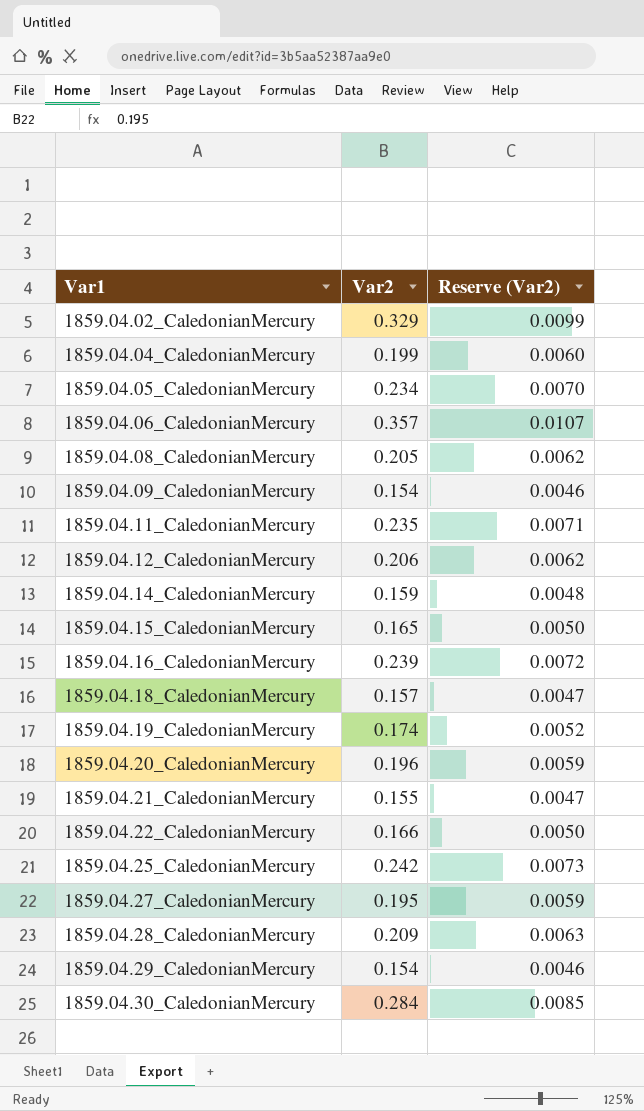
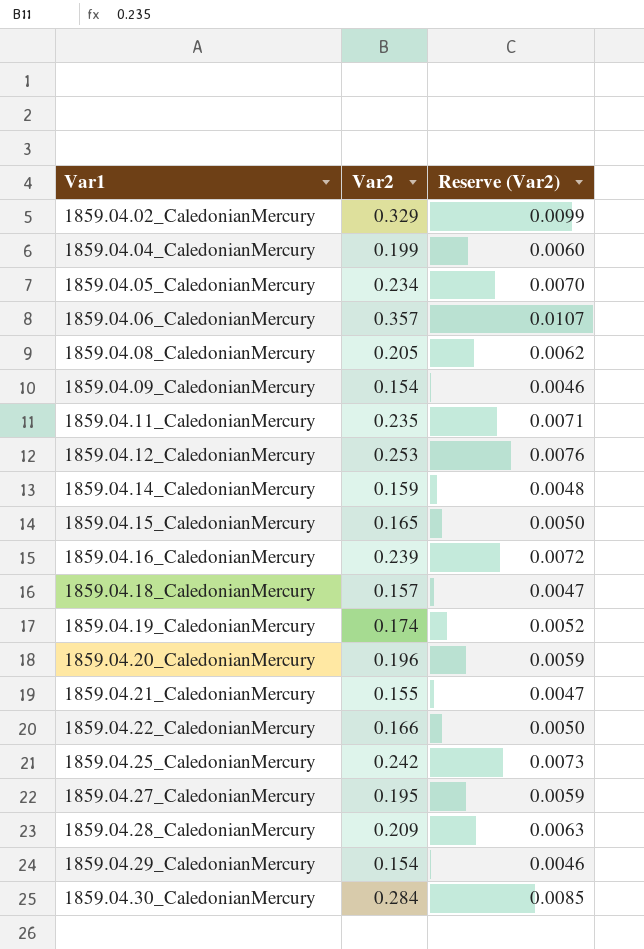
1859.04.12_CaledonianMercury | Var2: 0.206 -> 0.253
1859.04.12_CaledonianMercury | Reserve (Var2): 0.0062 -> 0.0076

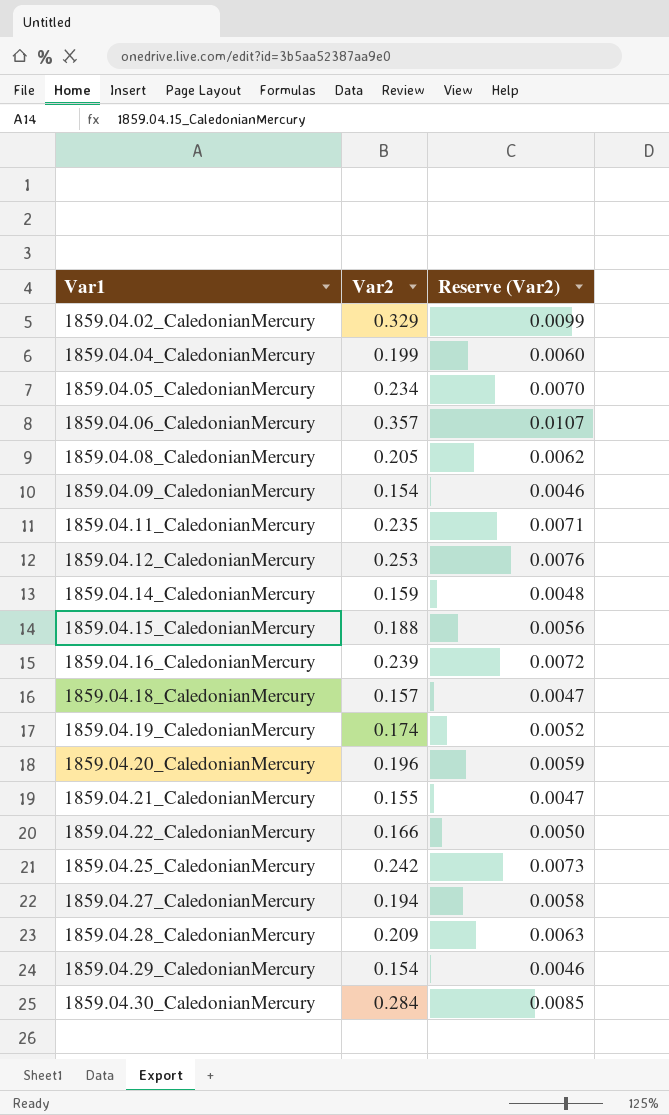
1859.04.15_CaledonianMercury | Var2: 0.165 -> 0.188
1859.04.15_CaledonianMercury | Reserve (Var2): 0.0050 -> 0.0056
1859.04.27_CaledonianMercury | Var2: 0.195 -> 0.194
1859.04.27_CaledonianMercury | Reserve (Var2): 0.0059 -> 0.0058

